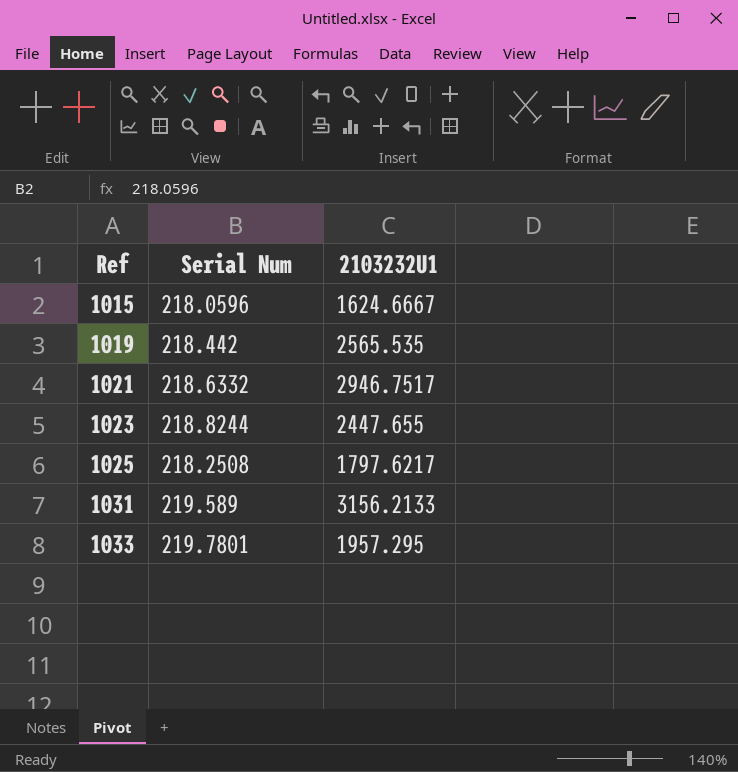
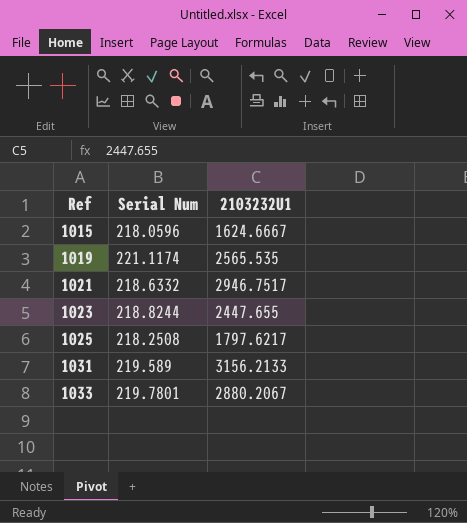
1019 | Serial Num: 218.442 -> 221.1174
1033 | 2103232U1: 1957.295 -> 2880.2067

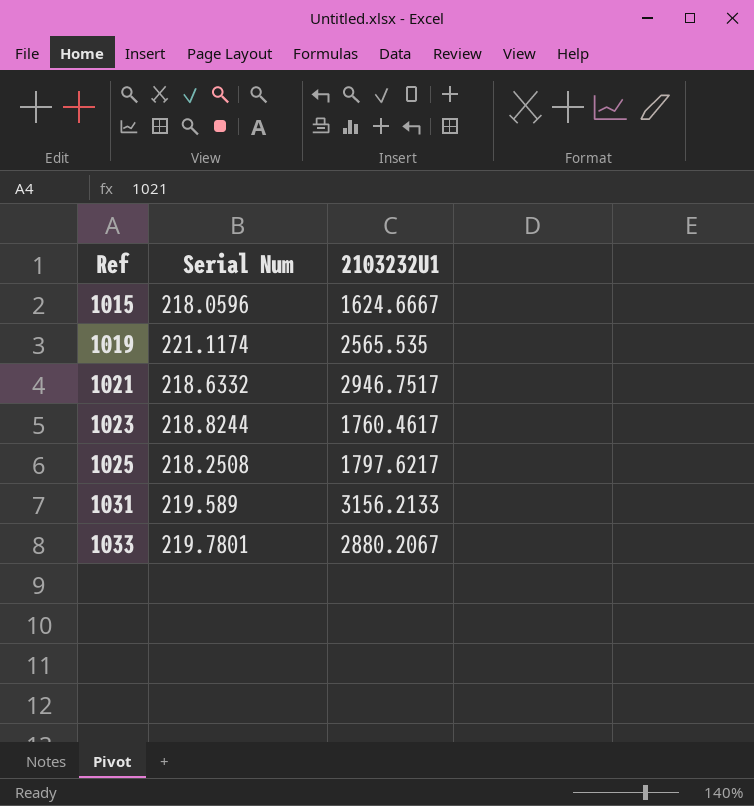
1023 | 2103232U1: 2447.655 -> 1760.4617

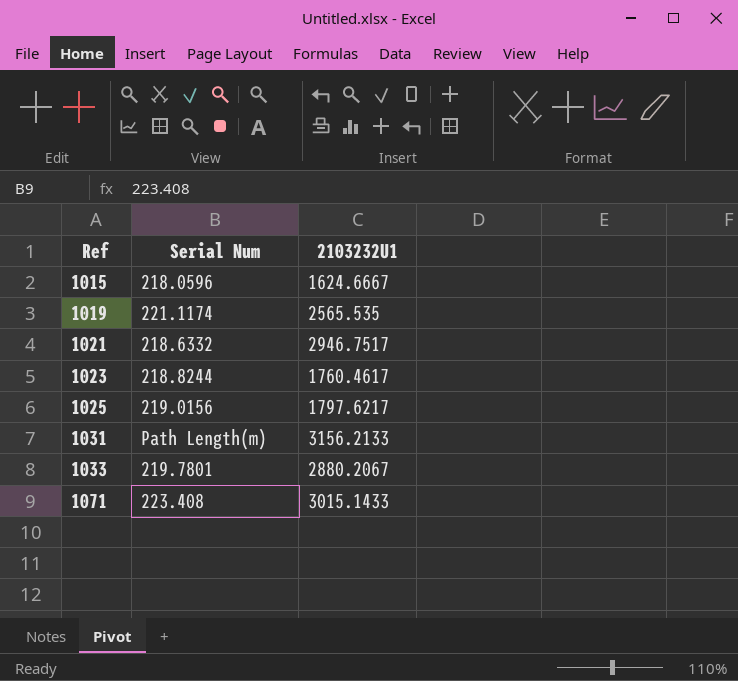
1025 | Serial Num: 218.2508 -> 219.0156
1031 | Serial Num: 219.589 -> Path Length(m)
row 1071: none -> 223.408 | 3015.1433

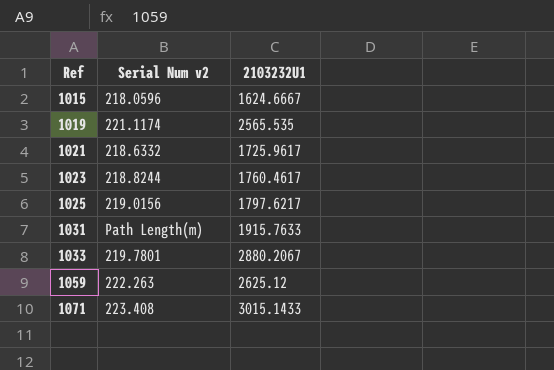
column name: Serial Num -> Serial Num v2
1021 | 2103232U1: 2946.7517 -> 1725.9617
1031 | 2103232U1: 3156.2133 -> 1915.7633
row 1059: none -> 222.263 | 2625.12

